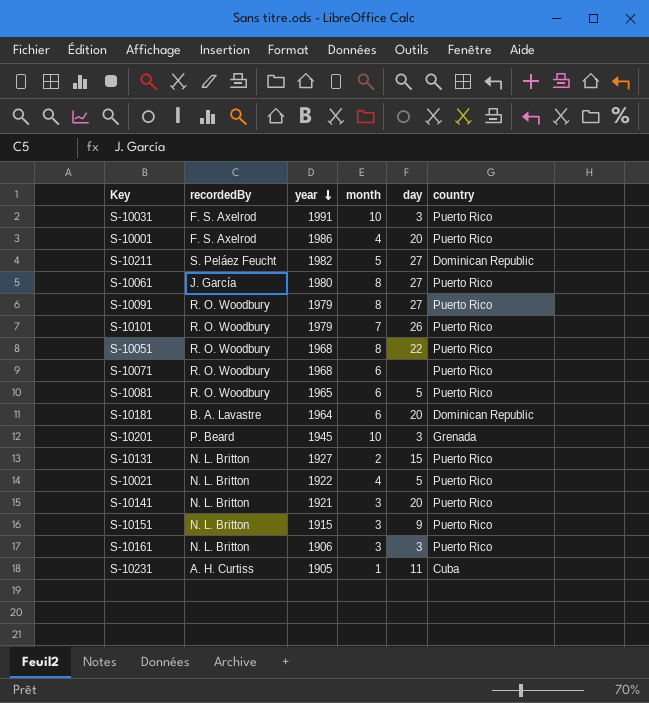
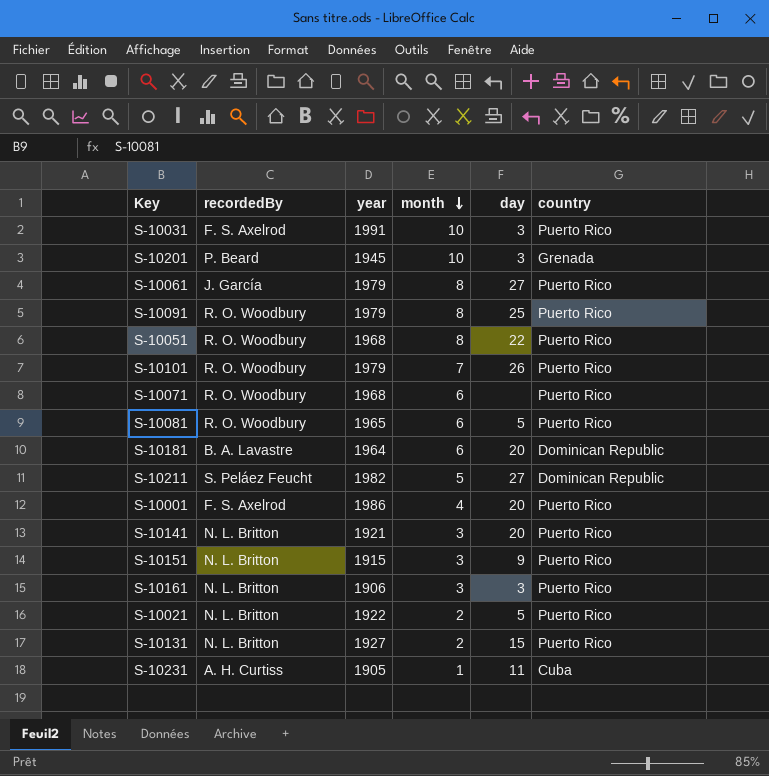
row order: year descending -> month descending
S-10061 | year: 1980 -> 1979
S-10091 | day: 27 -> 25
S-10021 | month: 4 -> 2

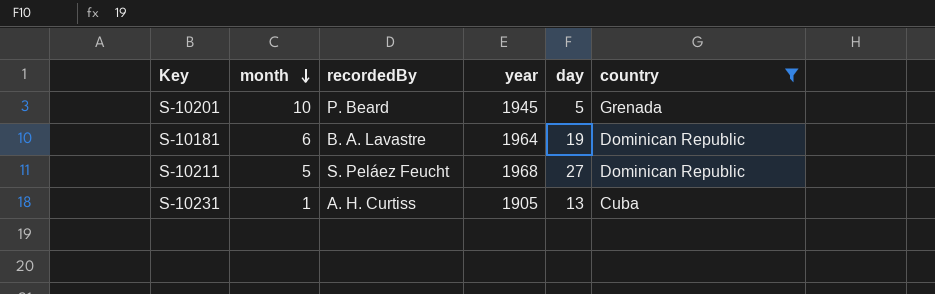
filter: none -> country != Puerto Rico
column month | position: 4 -> 2
S-10201 | day: 3 -> 5
S-10181 | day: 20 -> 19
S-10211 | year: 1982 -> 1968
S-10231 | day: 11 -> 13

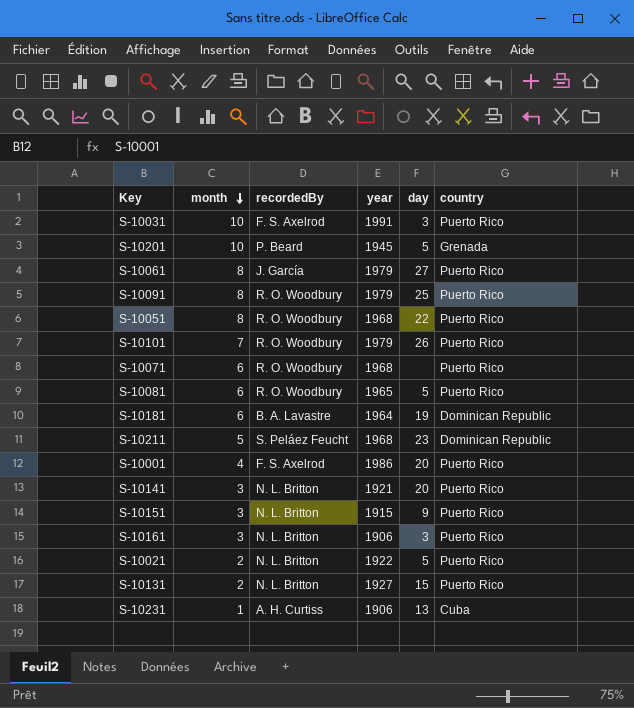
filter: country != Puerto Rico -> none
S-10211 | day: 27 -> 23
S-10231 | year: 1905 -> 1906

